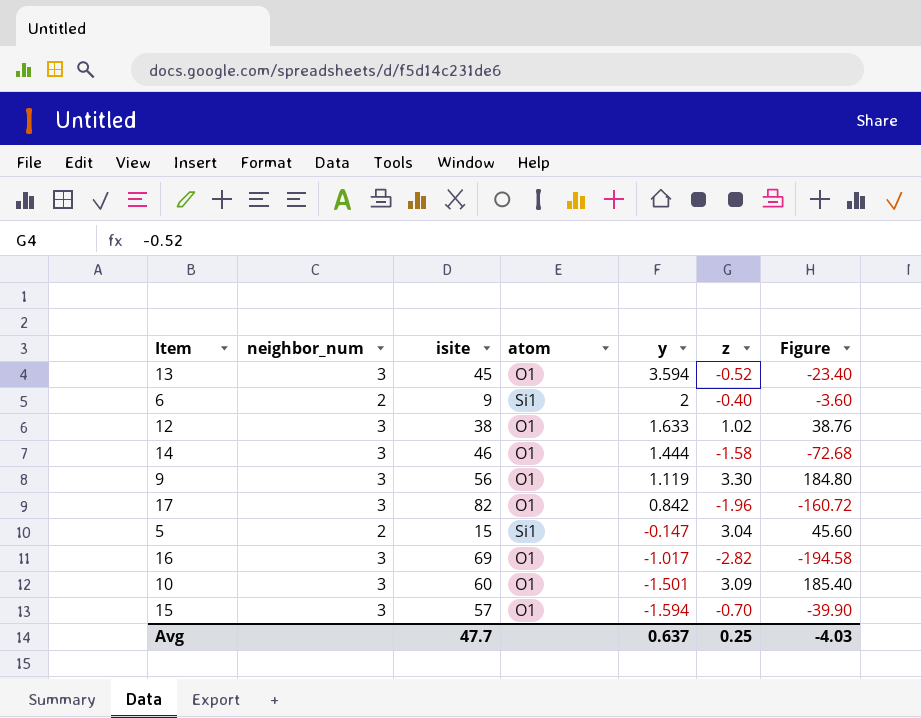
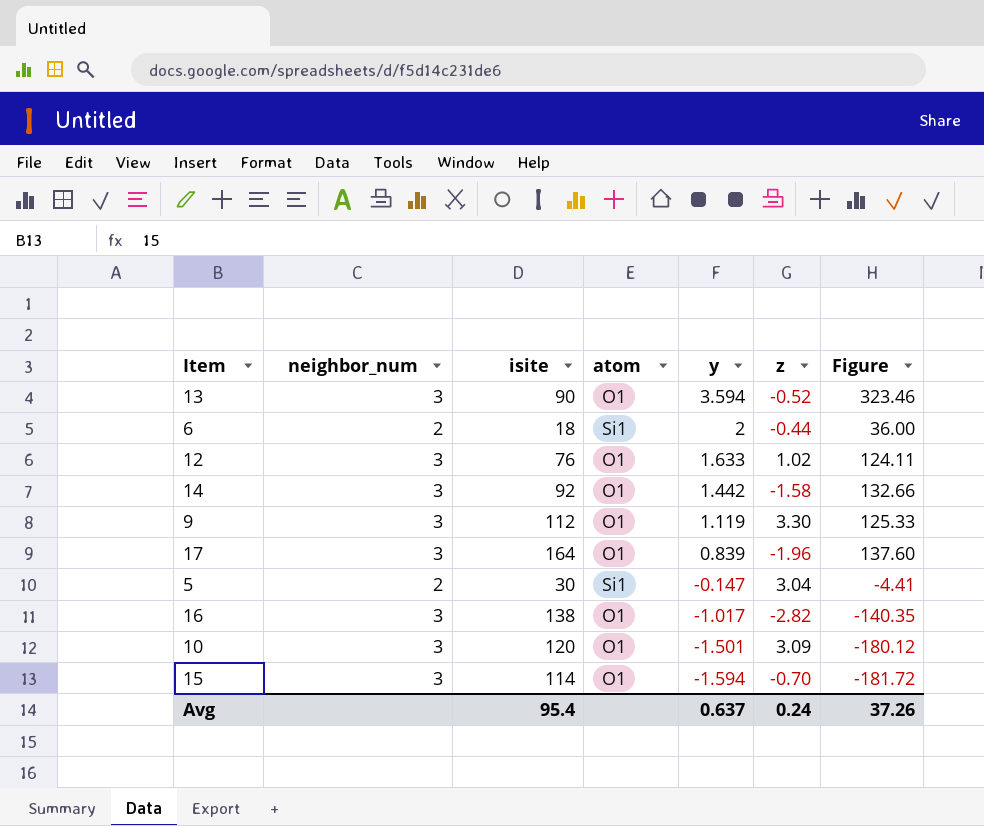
column Figure | formula: [isite] * [z] -> [isite] * [y]
13 | isite: 45 -> 90
6 | isite: 9 -> 18
6 | z: -0.40 -> -0.44
12 | isite: 38 -> 76
14 | isite: 46 -> 92
14 | y: 1.444 -> 1.442
9 | isite: 56 -> 112
17 | isite: 82 -> 164
17 | y: 0.842 -> 0.839
5 | isite: 15 -> 30
16 | isite: 69 -> 138
10 | isite: 60 -> 120
15 | isite: 57 -> 114
Avg | isite: 47.7 -> 95.4
Avg | z: 0.25 -> 0.24
Avg | Figure: -4.03 -> 37.26

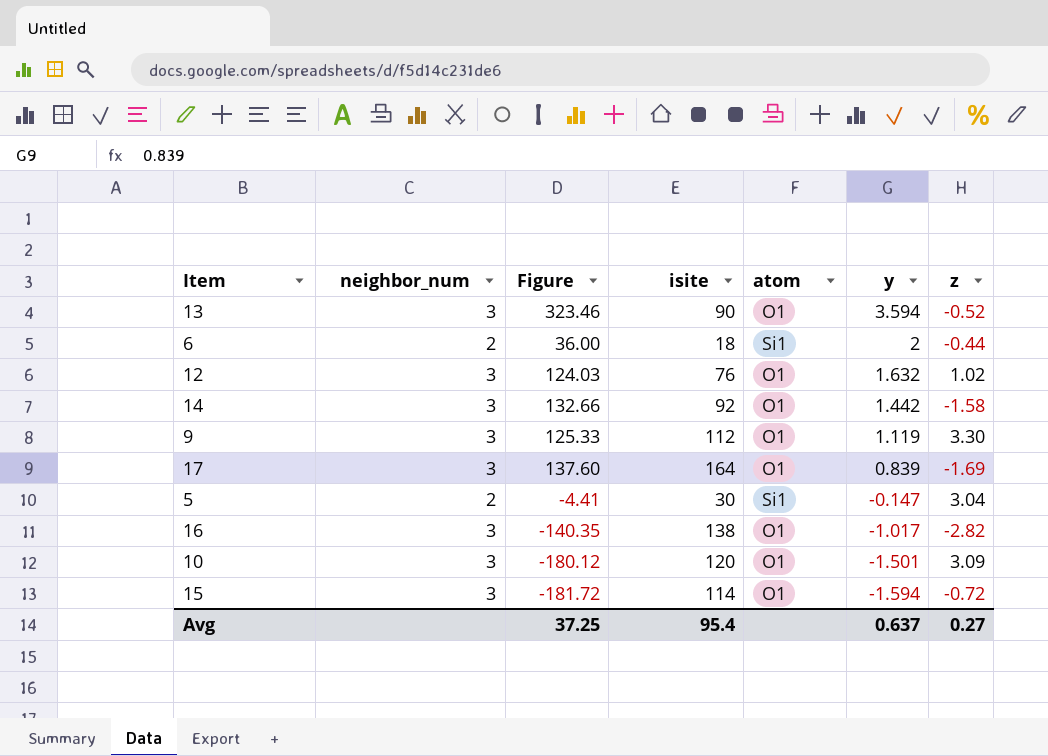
column Figure | position: 7 -> 3
12 | Figure: 124.11 -> 124.03
12 | y: 1.633 -> 1.632
17 | z: -1.96 -> -1.69
15 | z: -0.70 -> -0.72
Avg | Figure: 37.26 -> 37.25
Avg | z: 0.24 -> 0.27

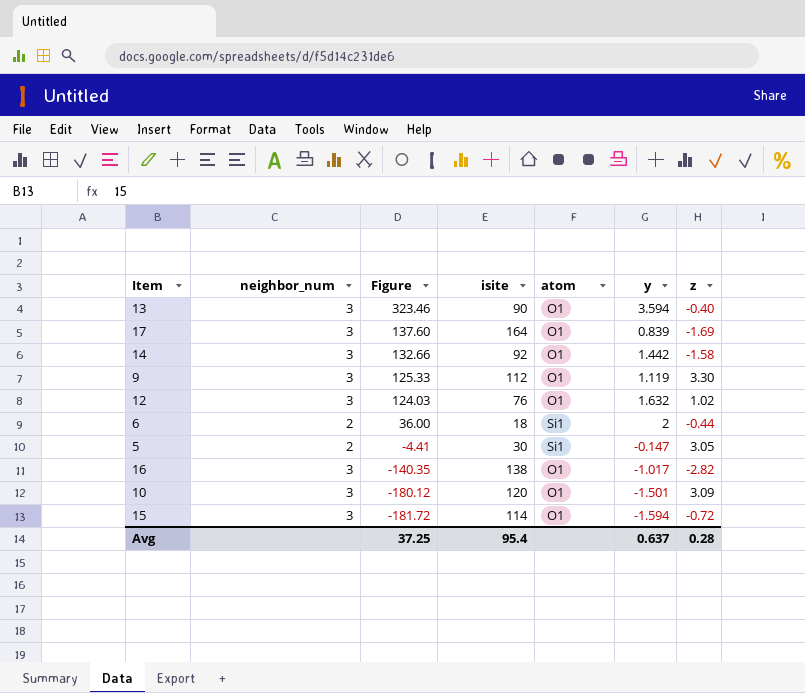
row order: y descending -> Figure descending
13 | z: -0.52 -> -0.40
5 | z: 3.04 -> 3.05
Avg | z: 0.27 -> 0.28

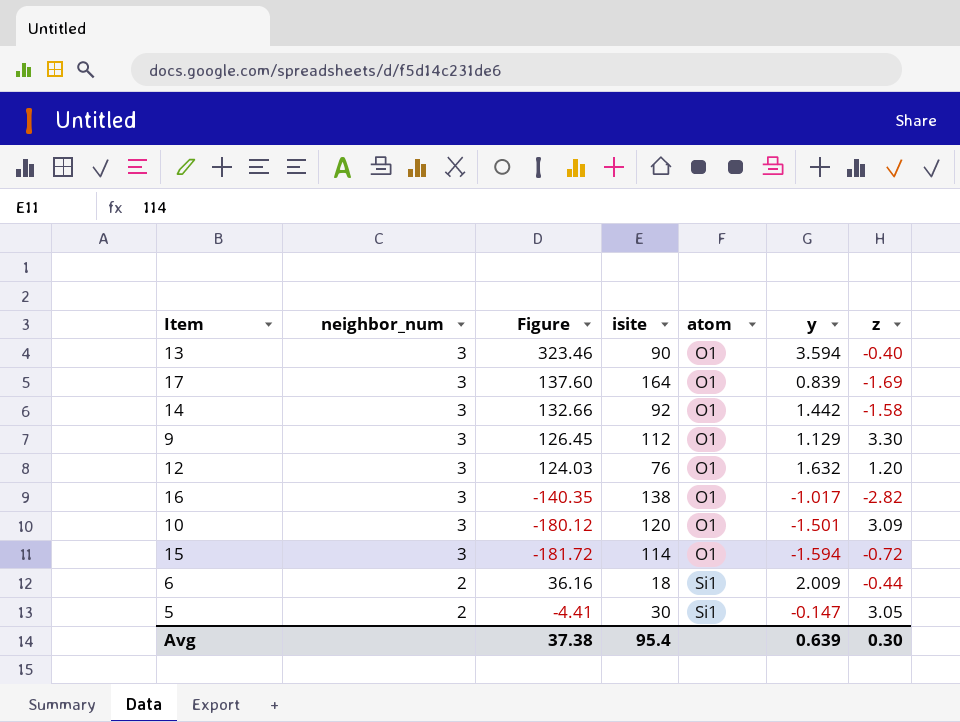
row order: Figure descending -> neighbor_num descending
9 | Figure: 125.33 -> 126.45
9 | y: 1.119 -> 1.129
12 | z: 1.02 -> 1.20
6 | Figure: 36.00 -> 36.16
6 | y: 2 -> 2.009
Avg | Figure: 37.25 -> 37.38
Avg | y: 0.637 -> 0.639
Avg | z: 0.28 -> 0.30

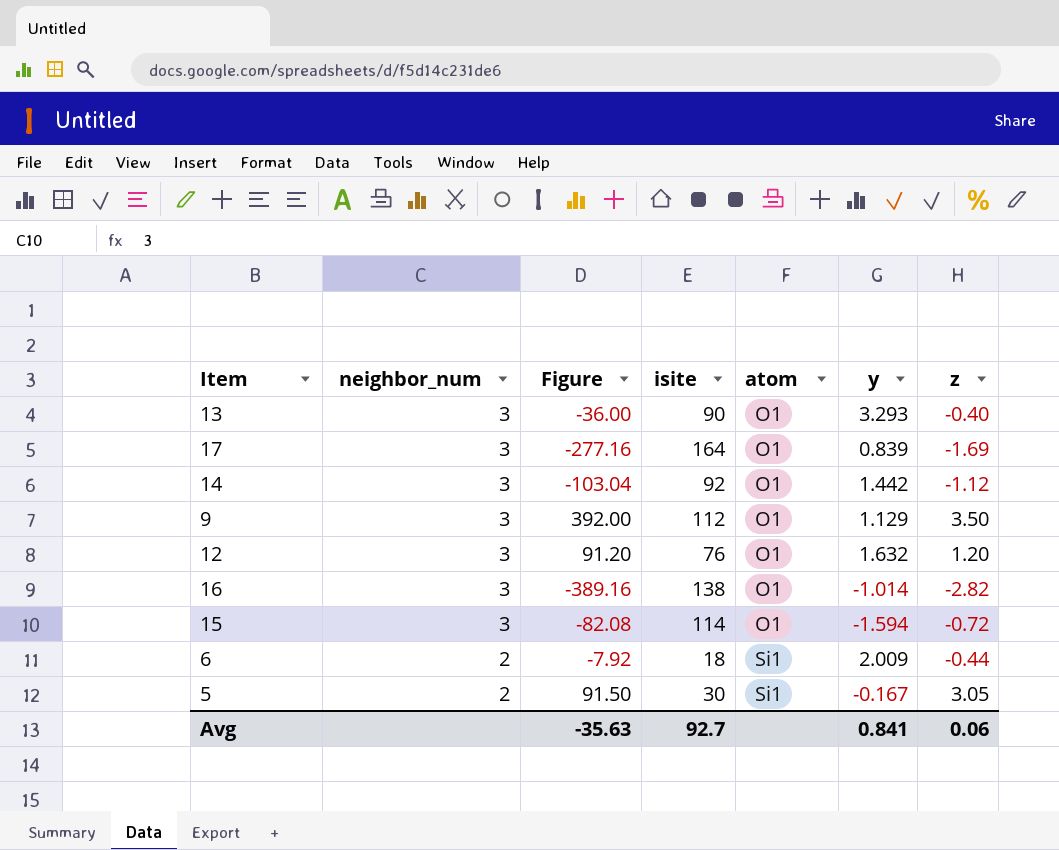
column Figure | formula: [isite] * [y] -> [isite] * [z]
row 10: 3 | -180.12 | 120 | O1 | -1.501 | 3.09 -> none
13 | y: 3.594 -> 3.293
14 | z: -1.58 -> -1.12
9 | z: 3.30 -> 3.50
16 | y: -1.017 -> -1.014
5 | y: -0.147 -> -0.167
Avg | Figure: 37.38 -> -35.63
Avg | isite: 95.4 -> 92.7
Avg | y: 0.639 -> 0.841
Avg | z: 0.30 -> 0.06

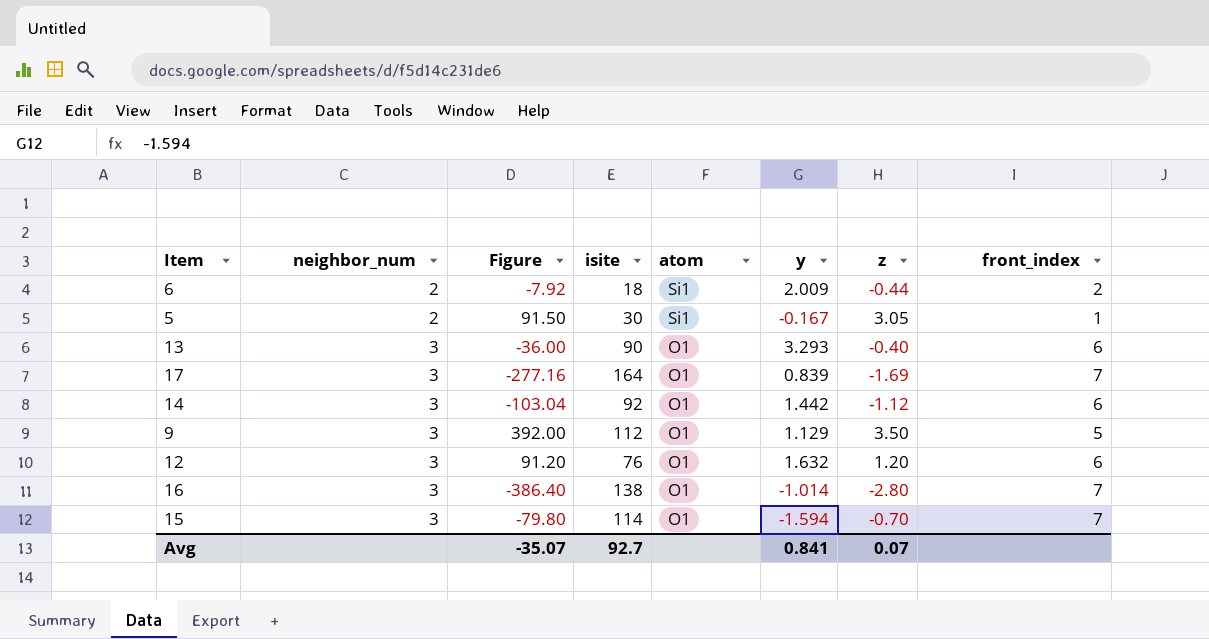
row order: neighbor_num descending -> neighbor_num ascending
column front_index | position: none -> 8
16 | Figure: -389.16 -> -386.40
16 | z: -2.82 -> -2.80
15 | Figure: -82.08 -> -79.80
15 | z: -0.72 -> -0.70
Avg | Figure: -35.63 -> -35.07
Avg | z: 0.06 -> 0.07

